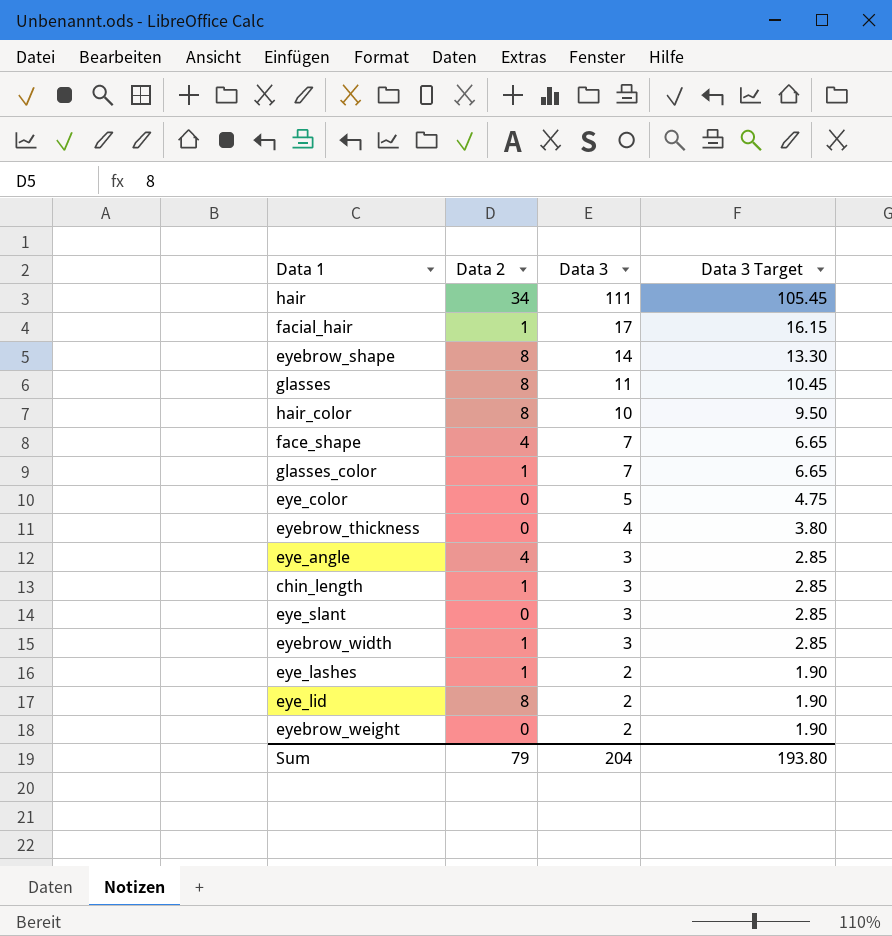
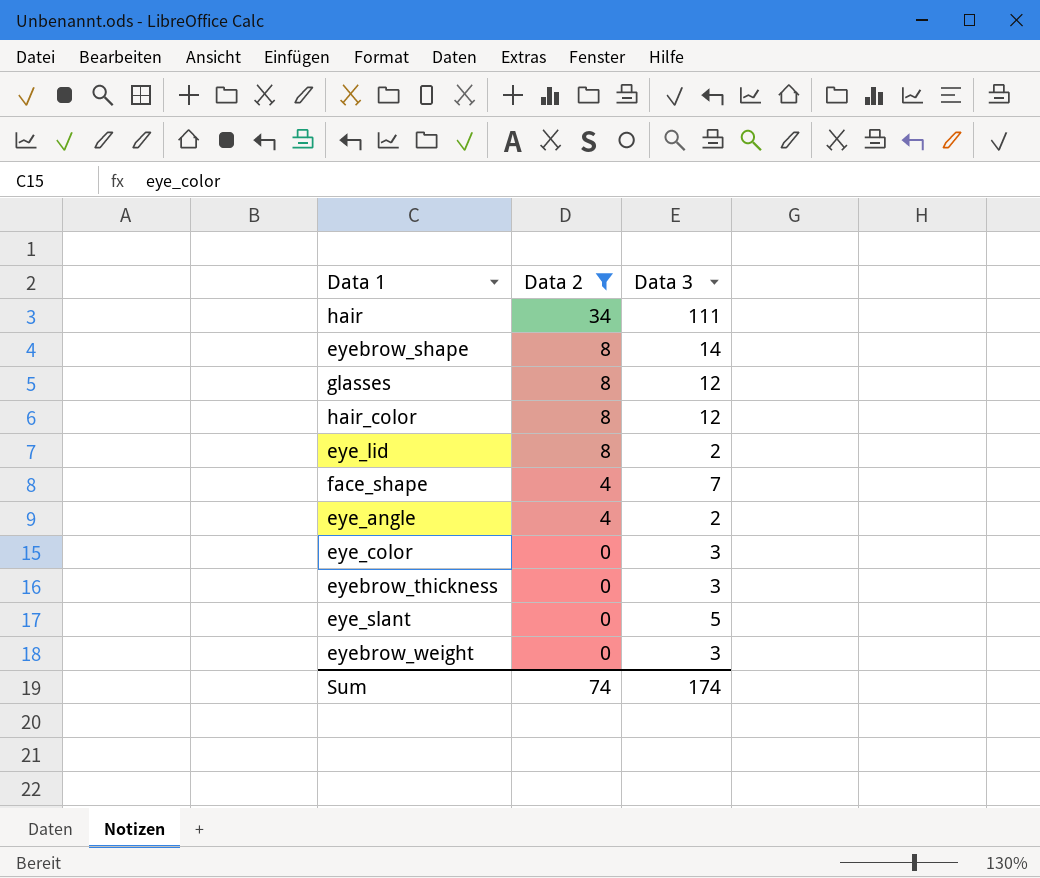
filter: none -> Data 2 != 1
row order: Data 3 descending -> Data 2 descending
column Data 3 Target | formula: [Data 3] * 0.95 -> none
glasses | Data 3: 11 -> 12
hair_color | Data 3: 10 -> 12
eye_angle | Data 3: 3 -> 2
eye_color | Data 3: 5 -> 3
eyebrow_thickness | Data 3: 4 -> 3
eye_slant | Data 3: 3 -> 5
eyebrow_weight | Data 3: 2 -> 3
Sum | Data 2: 79 -> 74
Sum | Data 3: 204 -> 174

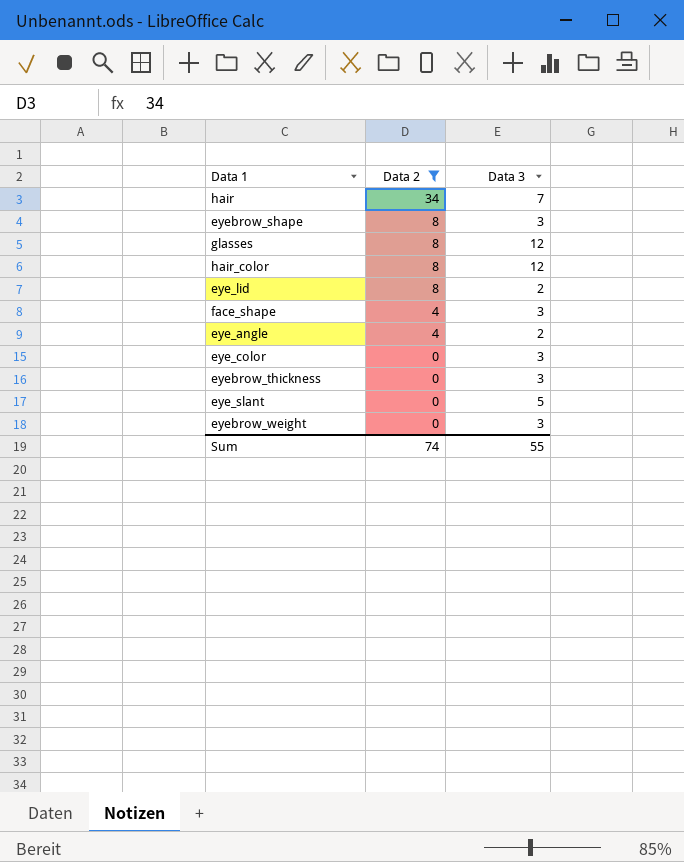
hair | Data 3: 111 -> 7
eyebrow_shape | Data 3: 14 -> 3
face_shape | Data 3: 7 -> 3
Sum | Data 3: 174 -> 55

